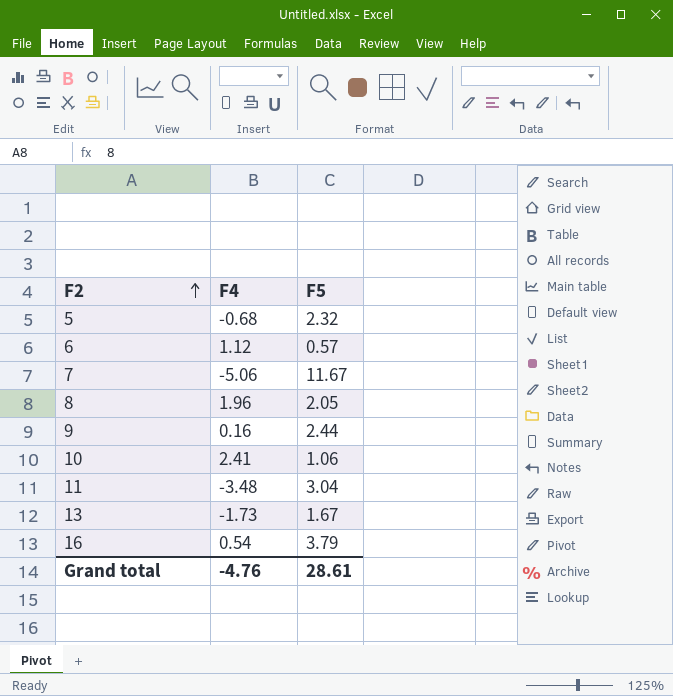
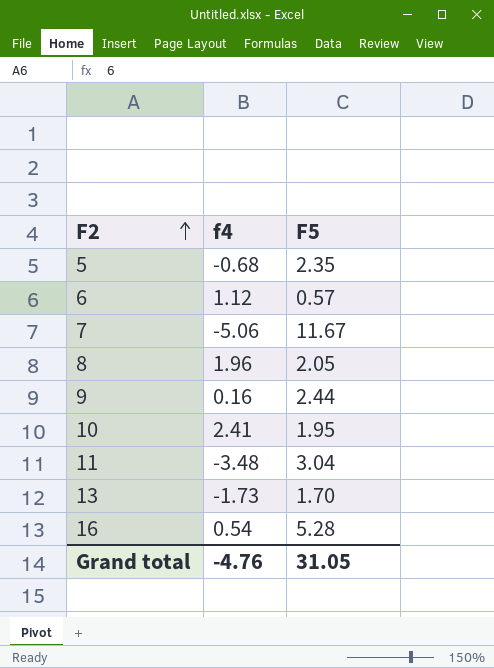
column name: F4 -> f4
5 | F5: 2.32 -> 2.35
10 | F5: 1.06 -> 1.95
13 | F5: 1.67 -> 1.70
16 | F5: 3.79 -> 5.28
Grand total | F5: 28.61 -> 31.05

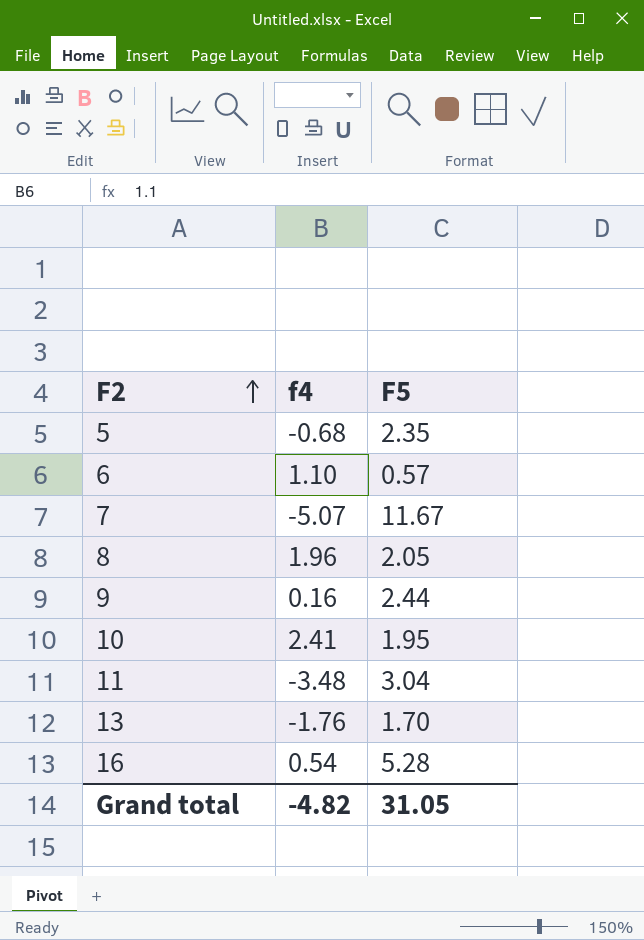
6 | f4: 1.12 -> 1.10
7 | f4: -5.06 -> -5.07
13 | f4: -1.73 -> -1.76
Grand total | f4: -4.76 -> -4.82

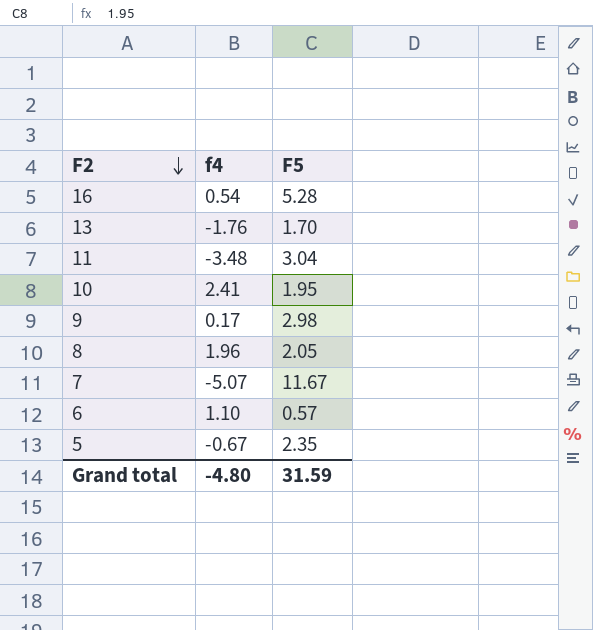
row order: F2 ascending -> F2 descending
9 | f4: 0.16 -> 0.17
9 | F5: 2.44 -> 2.98
5 | f4: -0.68 -> -0.67
Grand total | f4: -4.82 -> -4.80
Grand total | F5: 31.05 -> 31.59

